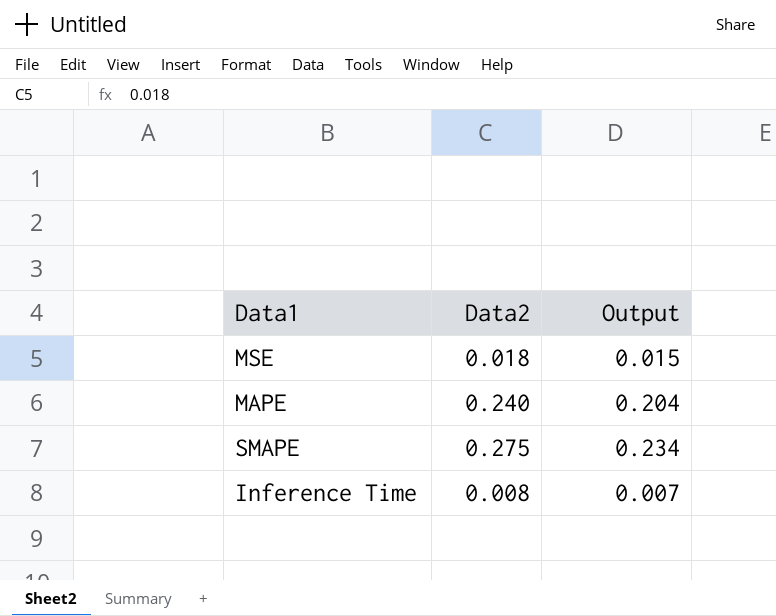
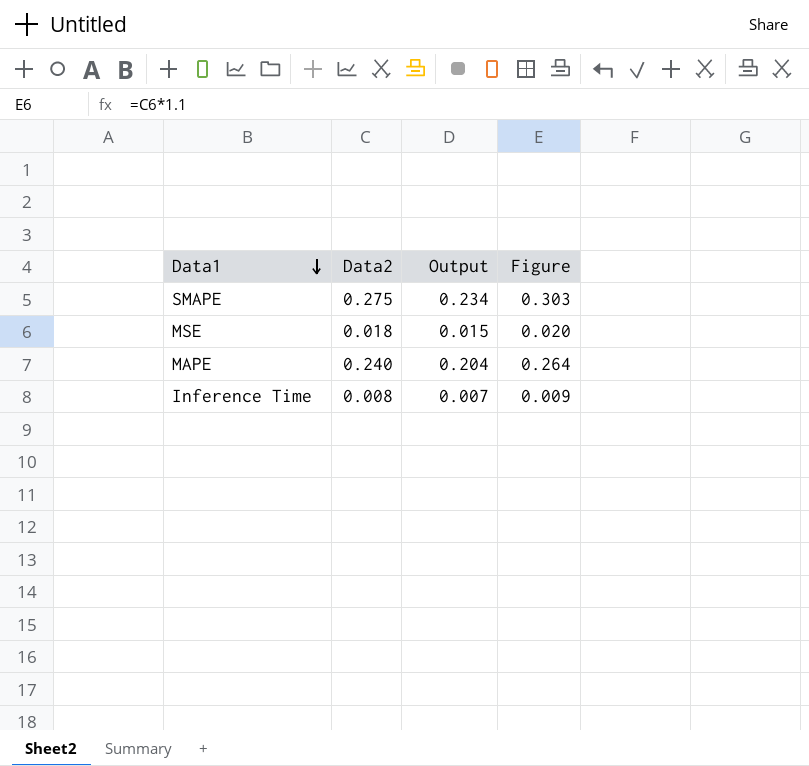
row order: none -> Data1 descending
column Figure | formula: none -> [Data2] * 1.1

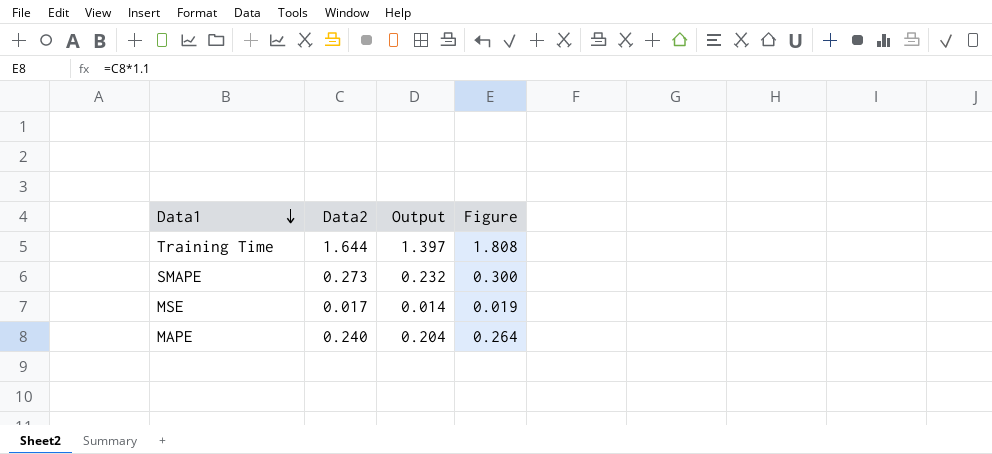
row Inference Time: 0.008 | 0.007 | 0.009 -> none
row Training Time: none -> 1.644 | 1.397 | 1.808
SMAPE | Data2: 0.275 -> 0.273
SMAPE | Output: 0.234 -> 0.232
SMAPE | Figure: 0.303 -> 0.300
MSE | Data2: 0.018 -> 0.017
MSE | Output: 0.015 -> 0.014
MSE | Figure: 0.020 -> 0.019

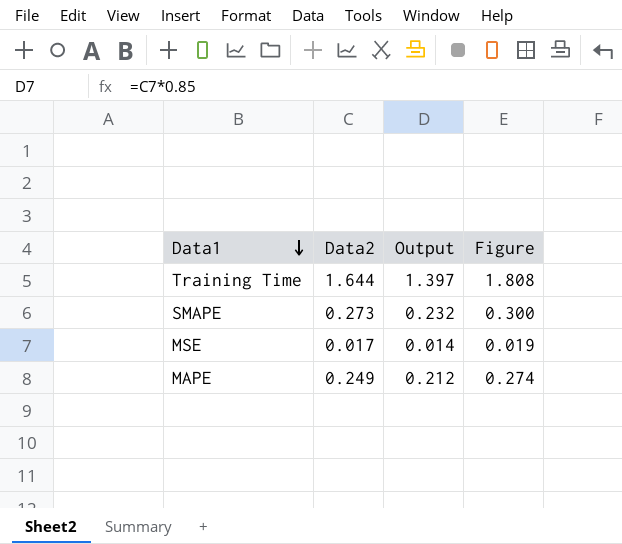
MAPE | Data2: 0.240 -> 0.249
MAPE | Output: 0.204 -> 0.212
MAPE | Figure: 0.264 -> 0.274

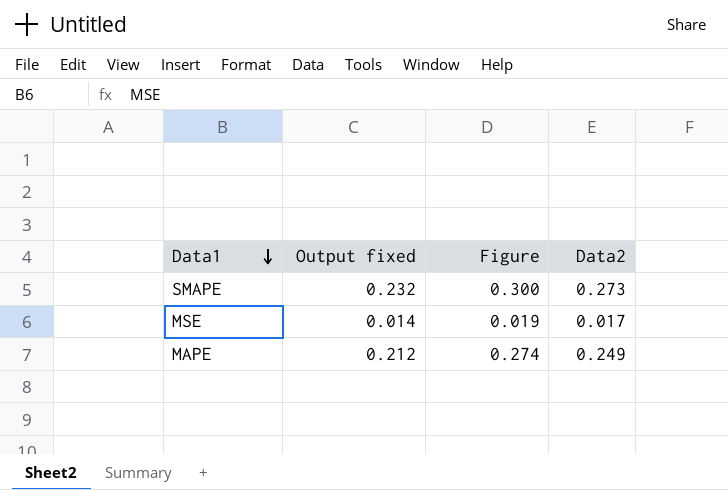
column name: Output -> Output fixed
column Data2 | position: 2 -> 4
row Training Time: 1.644 | 1.397 | 1.808 -> none

